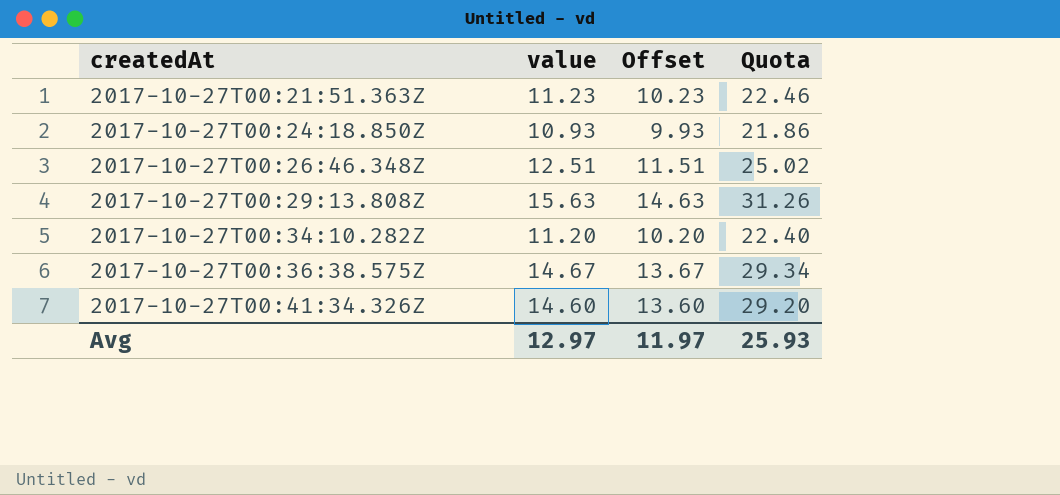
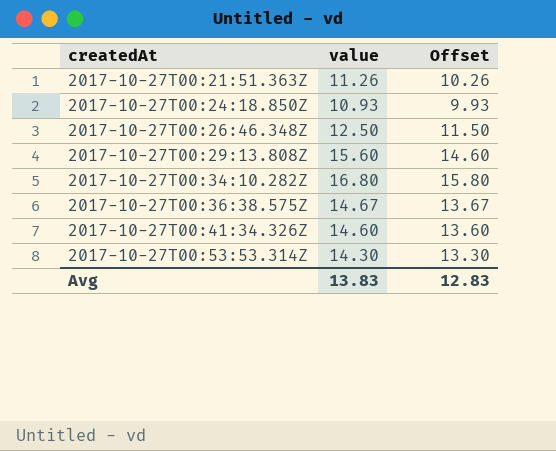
column Quota | formula: [value] * 2 -> none
2017-10-27T00:21:51.363Z | value: 11.23 -> 11.26
2017-10-27T00:21:51.363Z | Offset: 10.23 -> 10.26
2017-10-27T00:26:46.348Z | value: 12.51 -> 12.50
2017-10-27T00:26:46.348Z | Offset: 11.51 -> 11.50
2017-10-27T00:29:13.808Z | value: 15.63 -> 15.60
2017-10-27T00:29:13.808Z | Offset: 14.63 -> 14.60
2017-10-27T00:34:10.282Z | value: 11.20 -> 16.80
2017-10-27T00:34:10.282Z | Offset: 10.20 -> 15.80
row 2017-10-27T00:53:53.314Z: none -> 14.30 | 13.30
Avg | value: 12.97 -> 13.83
Avg | Offset: 11.97 -> 12.83

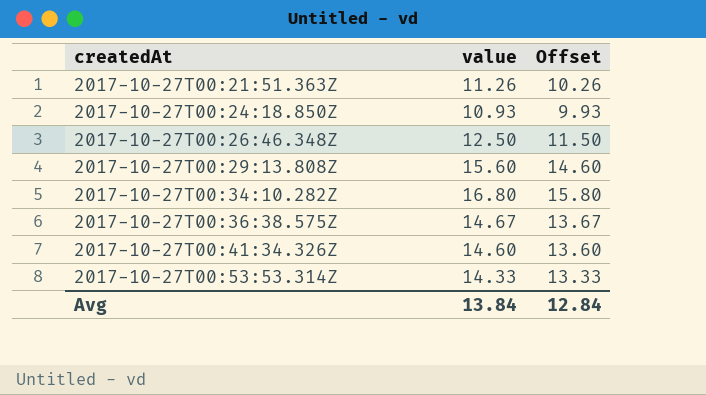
2017-10-27T00:53:53.314Z | value: 14.30 -> 14.33
2017-10-27T00:53:53.314Z | Offset: 13.30 -> 13.33
Avg | value: 13.83 -> 13.84
Avg | Offset: 12.83 -> 12.84

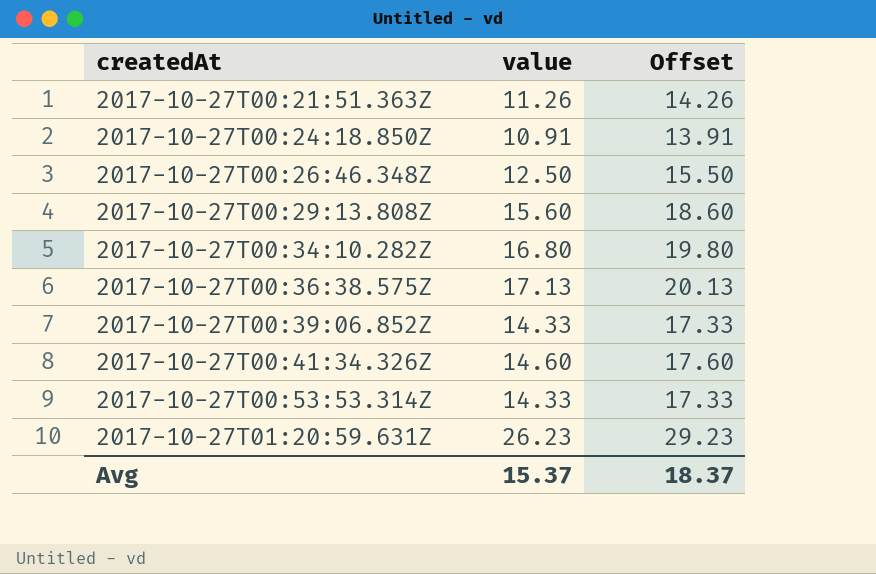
column Offset | formula: [value] - 1 -> [value] + 3
2017-10-27T00:24:18.850Z | value: 10.93 -> 10.91
2017-10-27T00:36:38.575Z | value: 14.67 -> 17.13
row 2017-10-27T00:39:06.852Z: none -> 14.33 | 17.33
row 2017-10-27T01:20:59.631Z: none -> 26.23 | 29.23
Avg | value: 13.84 -> 15.37
Avg | Offset: 12.84 -> 18.37

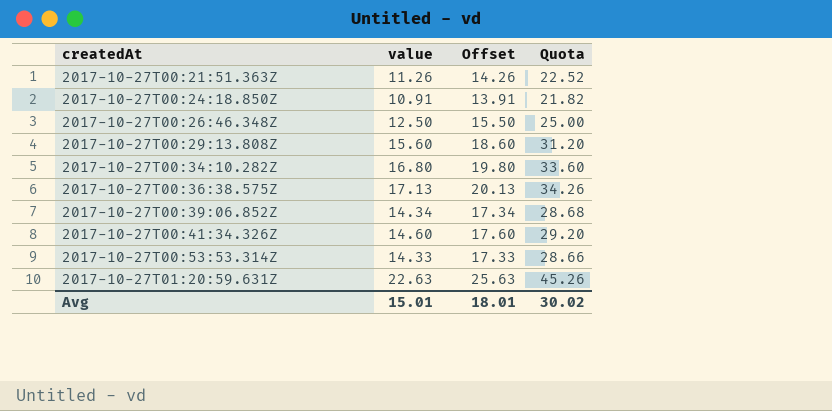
column Quota | formula: none -> [value] * 2
2017-10-27T00:39:06.852Z | value: 14.33 -> 14.34
2017-10-27T00:39:06.852Z | Offset: 17.33 -> 17.34
2017-10-27T01:20:59.631Z | value: 26.23 -> 22.63
2017-10-27T01:20:59.631Z | Offset: 29.23 -> 25.63
Avg | value: 15.37 -> 15.01
Avg | Offset: 18.37 -> 18.01

